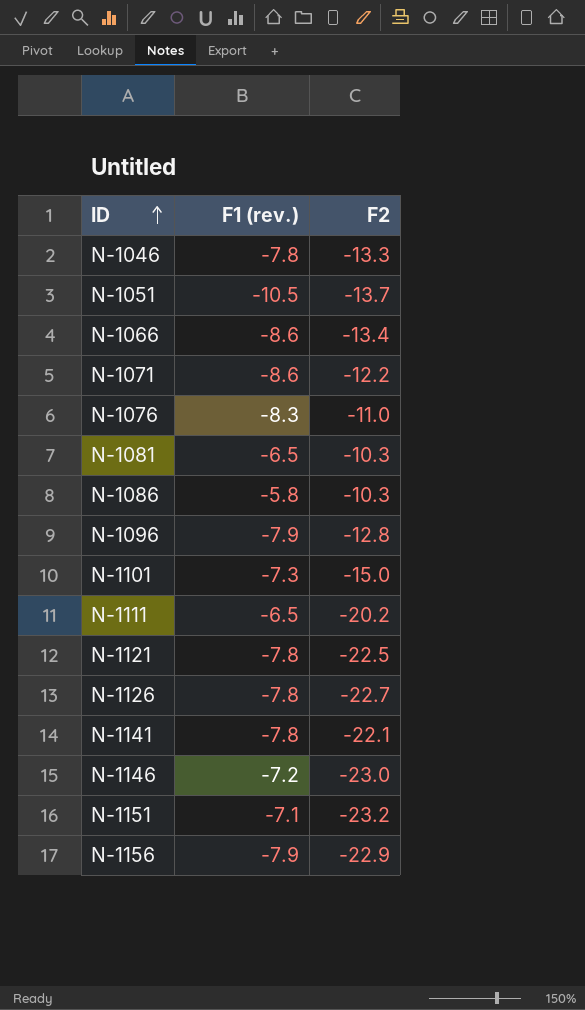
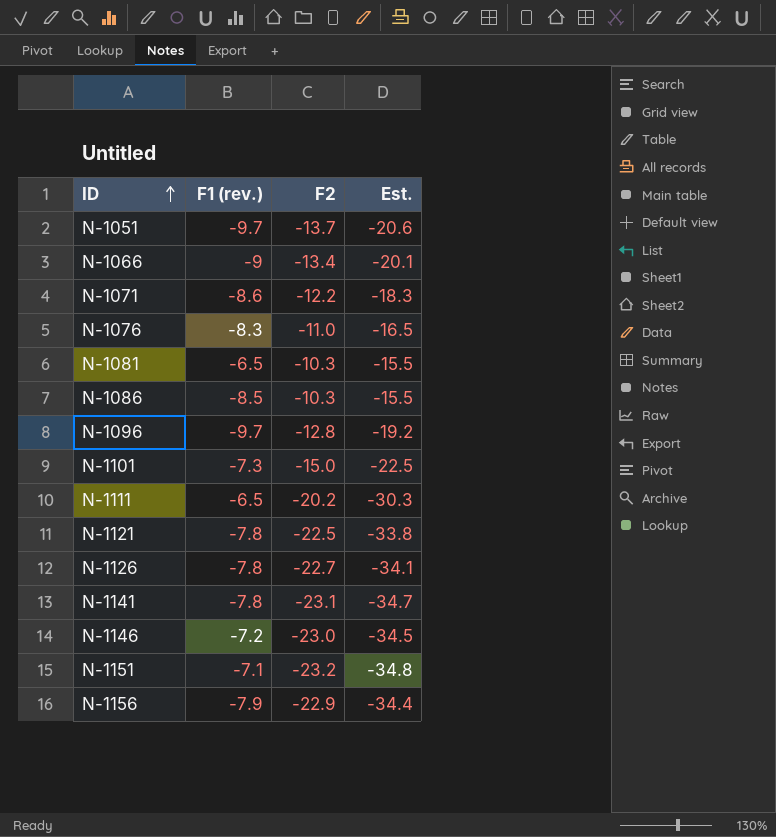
column Est. | formula: none -> [F2] * 1.5
row N-1046: -7.8 | -13.3 -> none
N-1051 | F1 (rev.): -10.5 -> -9.7
N-1066 | F1 (rev.): -8.6 -> -9
N-1086 | F1 (rev.): -5.8 -> -8.5
N-1096 | F1 (rev.): -7.9 -> -9.7
N-1141 | F2: -22.1 -> -23.1

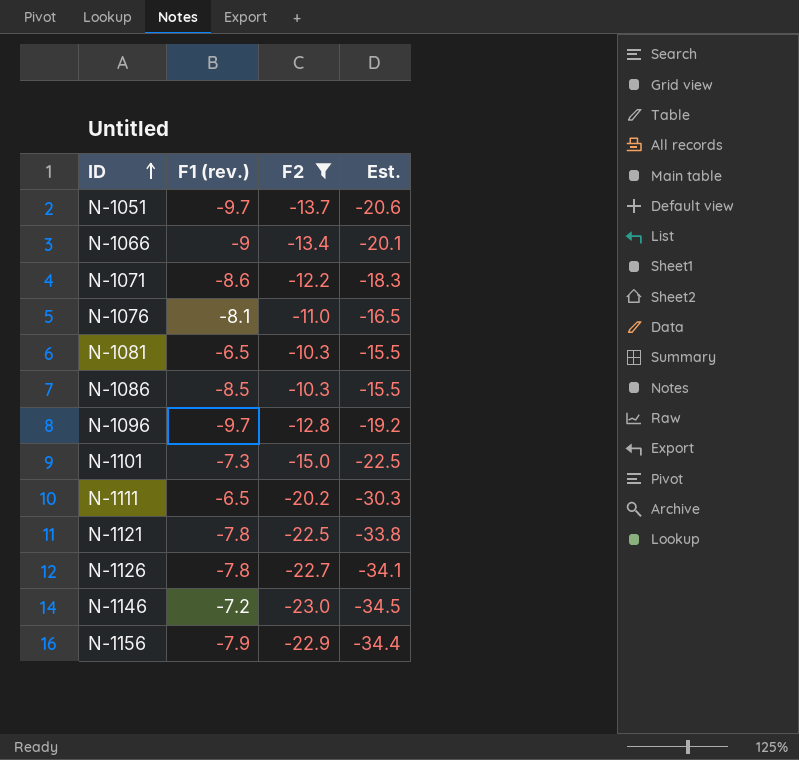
filter: none -> F2 >= -23.0
N-1076 | F1 (rev.): -8.3 -> -8.1

